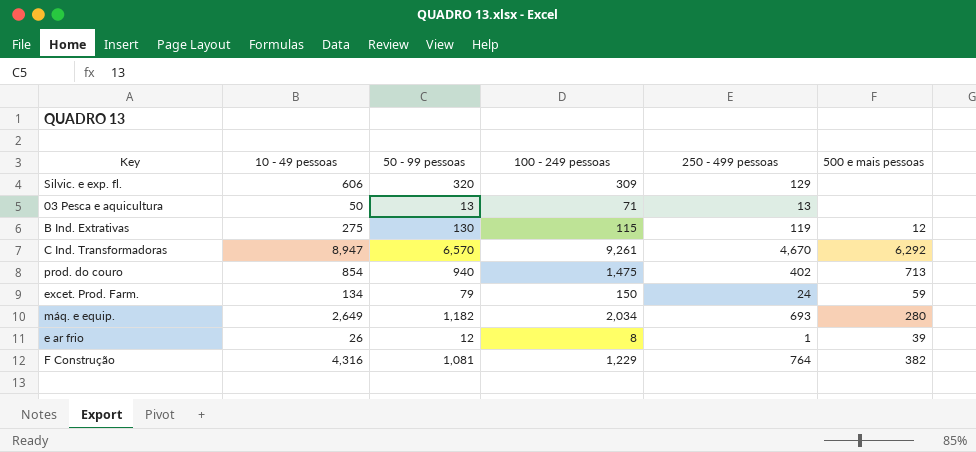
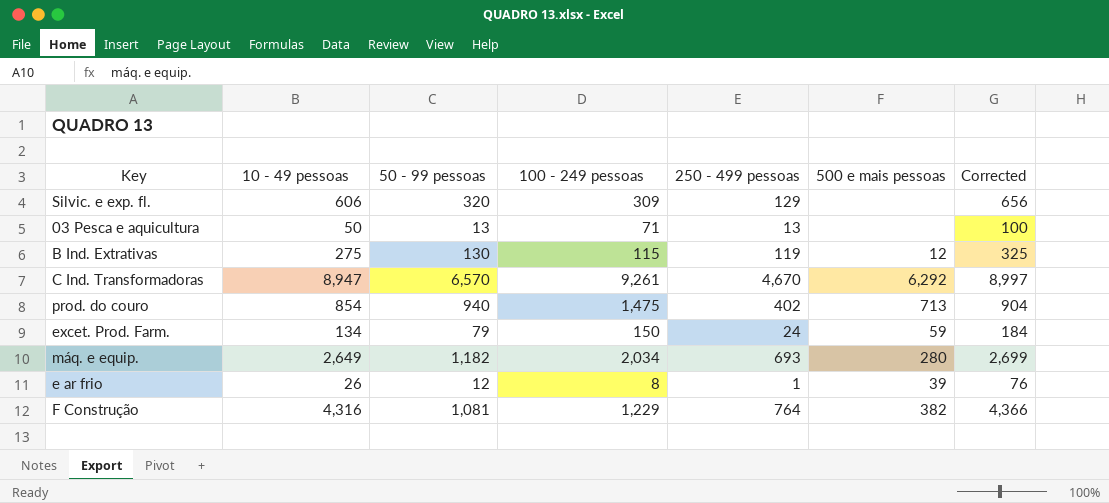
column Corrected | formula: none -> [10 - 49 pessoas] + 50

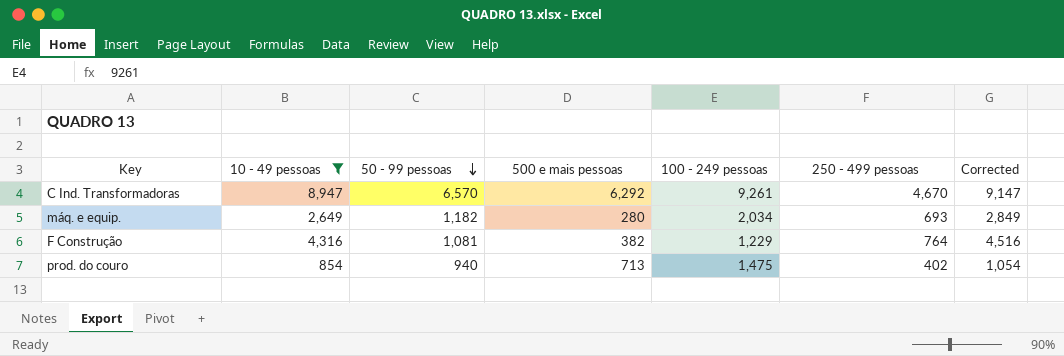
filter: none -> 10 - 49 pessoas >= 854
row order: none -> 50 - 99 pessoas descending
column 500 e mais pessoas | position: 6 -> 4
column Corrected | formula: [10 - 49 pessoas] + 50 -> [10 - 49 pessoas] + 200

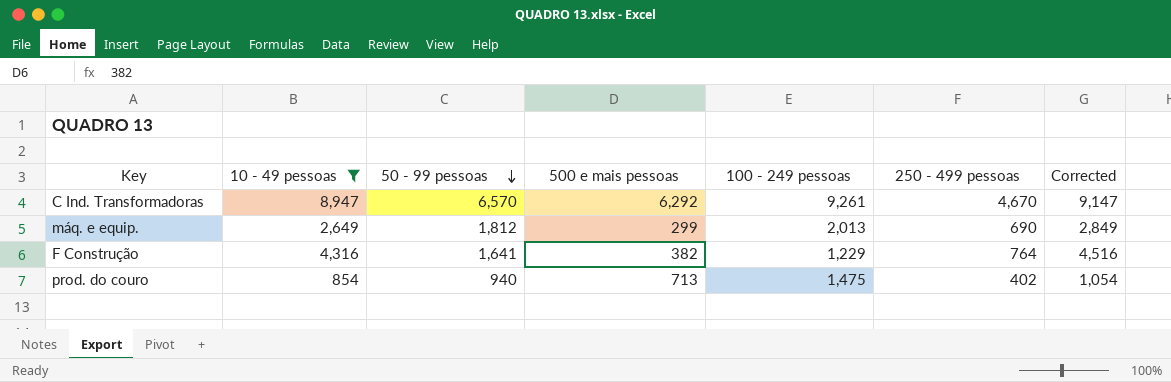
máq. e equip. | 50 - 99 pessoas: 1,182 -> 1,812
máq. e equip. | 500 e mais pessoas: 280 -> 299
máq. e equip. | 100 - 249 pessoas: 2,034 -> 2,013
máq. e equip. | 250 - 499 pessoas: 693 -> 690
F Construção | 50 - 99 pessoas: 1,081 -> 1,641

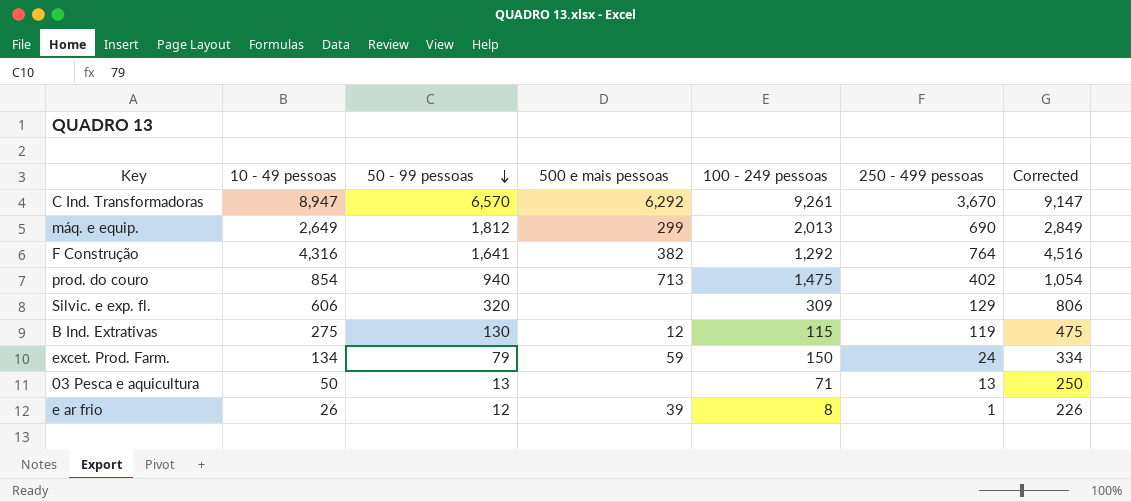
filter: 10 - 49 pessoas >= 854 -> none
C Ind. Transformadoras | 250 - 499 pessoas: 4,670 -> 3,670
F Construção | 100 - 249 pessoas: 1,229 -> 1,292

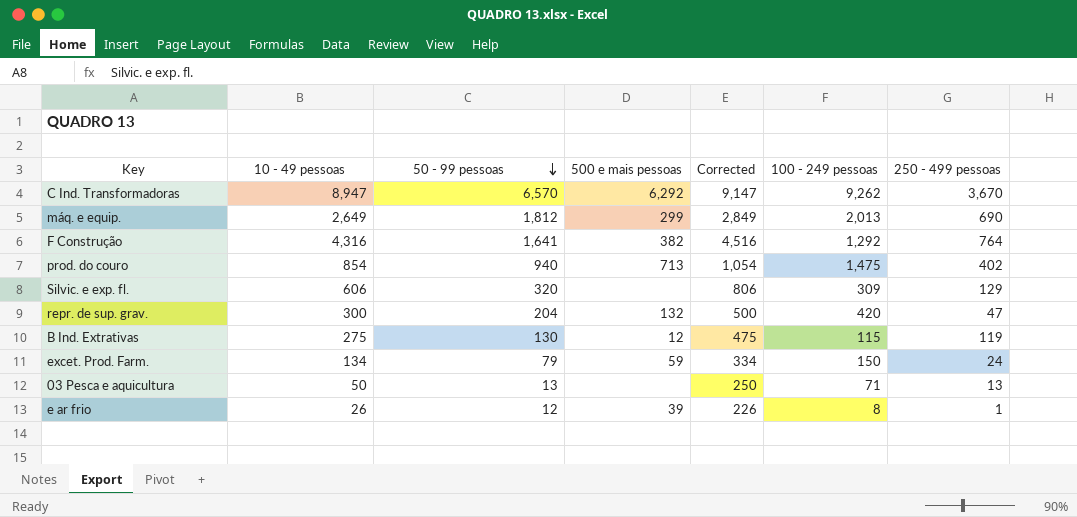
column Corrected | position: 7 -> 5
C Ind. Transformadoras | 100 - 249 pessoas: 9,261 -> 9,262
row repr. de sup. grav.: none -> 300 | 204 | 132 | 500 | 420 | 47

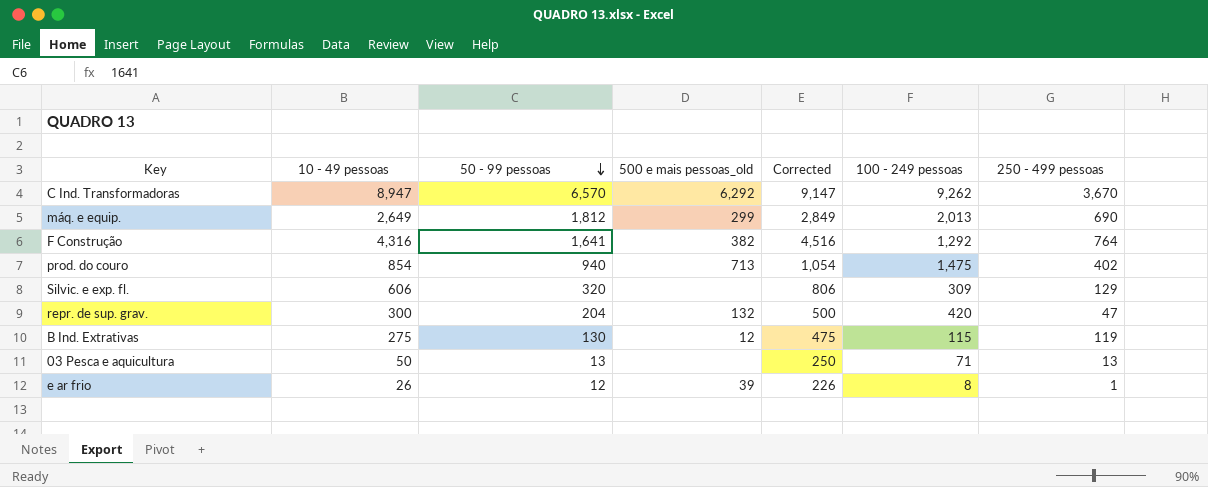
column name: 500 e mais pessoas -> 500 e mais pessoas_old
row excet. Prod. Farm.: 134 | 79 | 59 | 334 | 150 | 24 -> none

